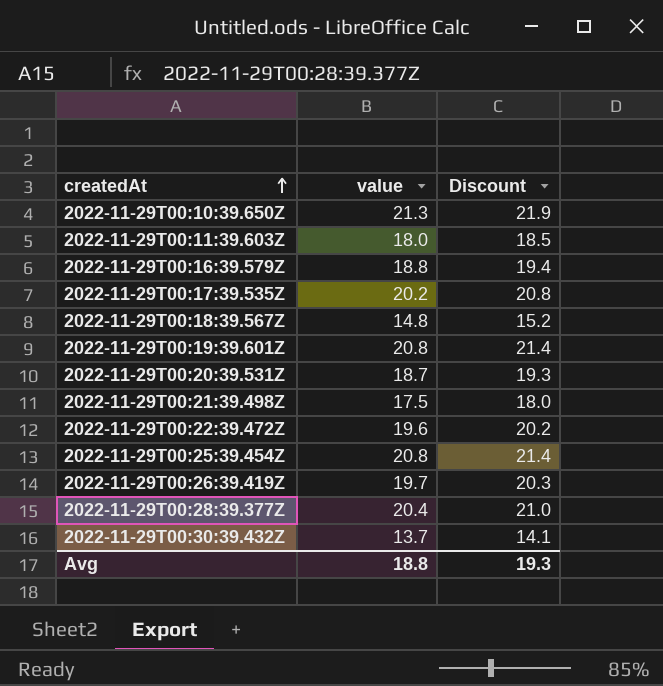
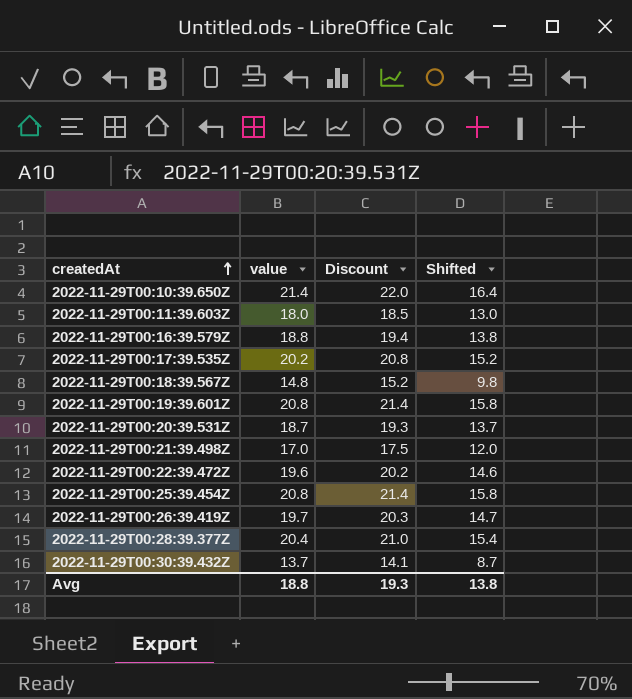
column Shifted | formula: none -> [value] - 5
2022-11-29T00:10:39.650Z | value: 21.3 -> 21.4
2022-11-29T00:10:39.650Z | Discount: 21.9 -> 22.0
2022-11-29T00:21:39.498Z | value: 17.5 -> 17.0
2022-11-29T00:21:39.498Z | Discount: 18.0 -> 17.5

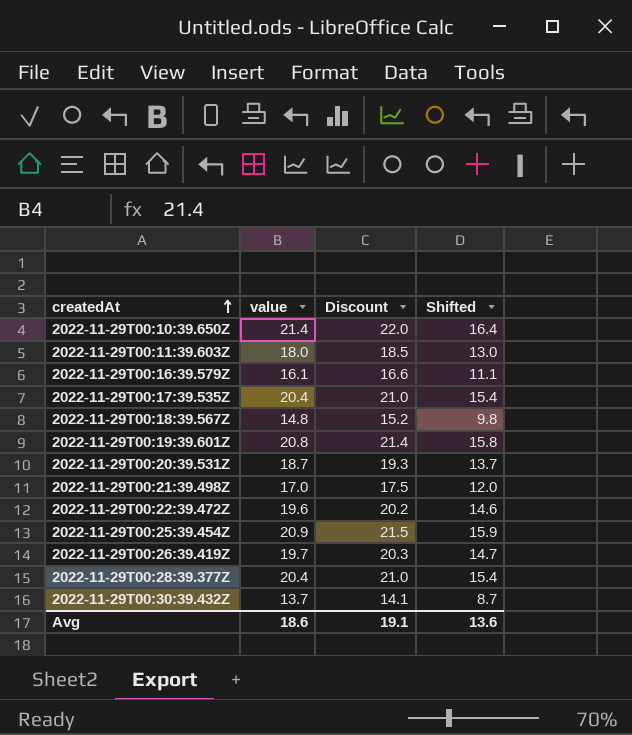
2022-11-29T00:16:39.579Z | value: 18.8 -> 16.1
2022-11-29T00:16:39.579Z | Discount: 19.4 -> 16.6
2022-11-29T00:16:39.579Z | Shifted: 13.8 -> 11.1
2022-11-29T00:17:39.535Z | value: 20.2 -> 20.4
2022-11-29T00:17:39.535Z | Discount: 20.8 -> 21.0
2022-11-29T00:17:39.535Z | Shifted: 15.2 -> 15.4
2022-11-29T00:25:39.454Z | value: 20.8 -> 20.9
2022-11-29T00:25:39.454Z | Discount: 21.4 -> 21.5
2022-11-29T00:25:39.454Z | Shifted: 15.8 -> 15.9
Avg | value: 18.8 -> 18.6
Avg | Discount: 19.3 -> 19.1
Avg | Shifted: 13.8 -> 13.6

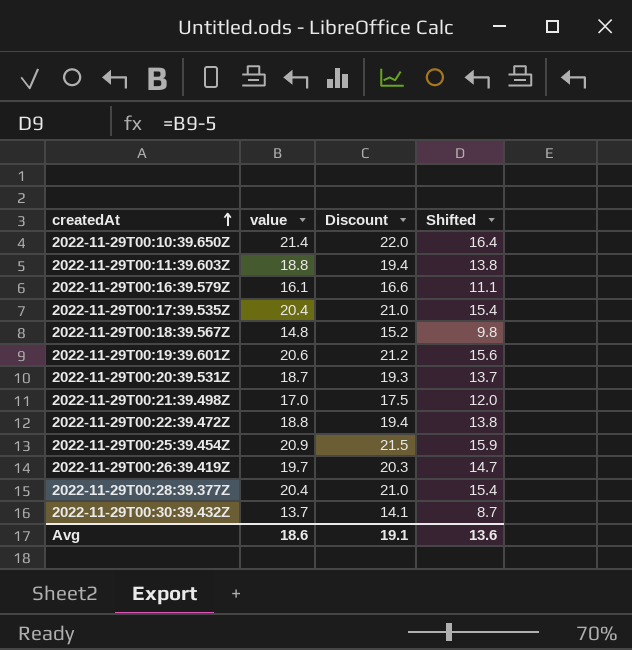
2022-11-29T00:11:39.603Z | value: 18.0 -> 18.8
2022-11-29T00:11:39.603Z | Discount: 18.5 -> 19.4
2022-11-29T00:11:39.603Z | Shifted: 13.0 -> 13.8
2022-11-29T00:19:39.601Z | value: 20.8 -> 20.6
2022-11-29T00:19:39.601Z | Discount: 21.4 -> 21.2
2022-11-29T00:19:39.601Z | Shifted: 15.8 -> 15.6
2022-11-29T00:22:39.472Z | value: 19.6 -> 18.8
2022-11-29T00:22:39.472Z | Discount: 20.2 -> 19.4
2022-11-29T00:22:39.472Z | Shifted: 14.6 -> 13.8

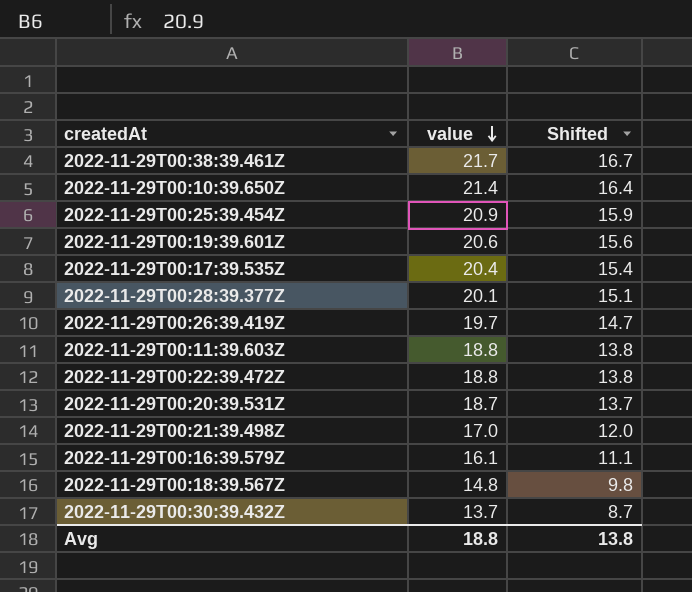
row order: createdAt ascending -> value descending
column Discount | formula: [value] * 1.03 -> none
row 2022-11-29T00:38:39.461Z: none -> 21.7 | 16.7
2022-11-29T00:28:39.377Z | value: 20.4 -> 20.1
2022-11-29T00:28:39.377Z | Shifted: 15.4 -> 15.1
Avg | value: 18.6 -> 18.8
Avg | Shifted: 13.6 -> 13.8

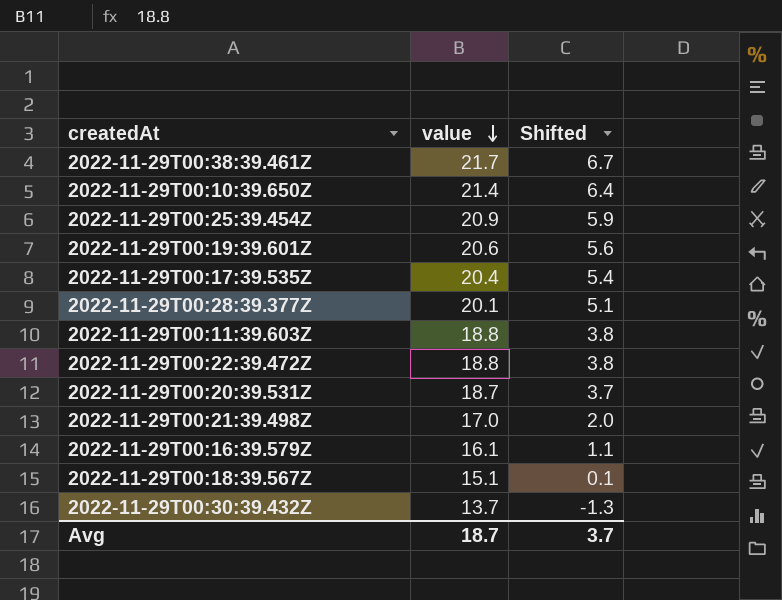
column Shifted | formula: [value] - 5 -> [value] - 15
row 2022-11-29T00:26:39.419Z: 19.7 | 14.7 -> none
2022-11-29T00:18:39.567Z | value: 14.8 -> 15.1
Avg | value: 18.8 -> 18.7
Avg | Shifted: 13.8 -> 3.7

